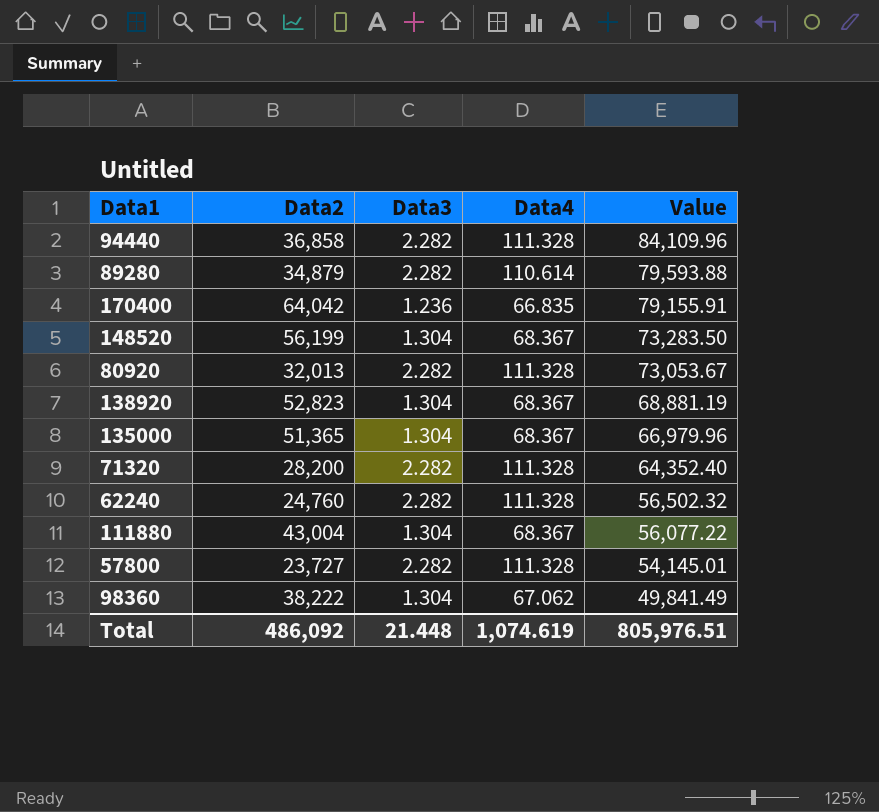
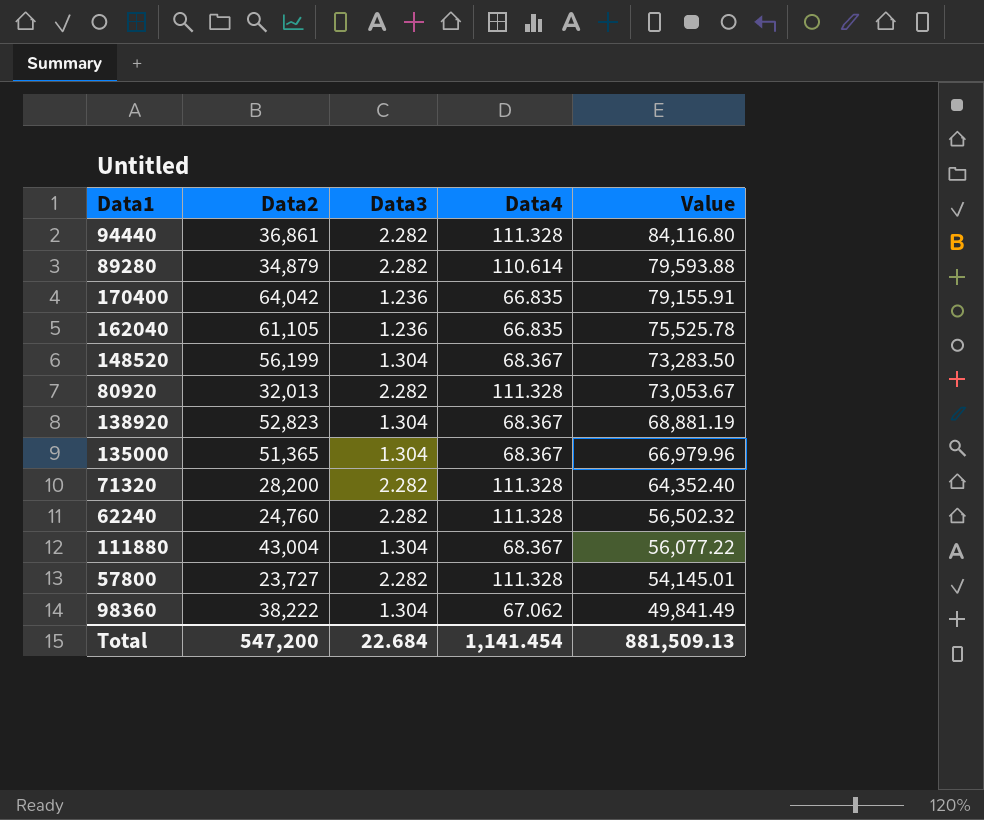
94440 | Data2: 36,858 -> 36,861
94440 | Value: 84,109.96 -> 84,116.80
row 162040: none -> 61,105 | 1.236 | 66.835 | 75,525.78
Total | Data2: 486,092 -> 547,200
Total | Data3: 21.448 -> 22.684
Total | Data4: 1,074.619 -> 1,141.454
Total | Value: 805,976.51 -> 881,509.13

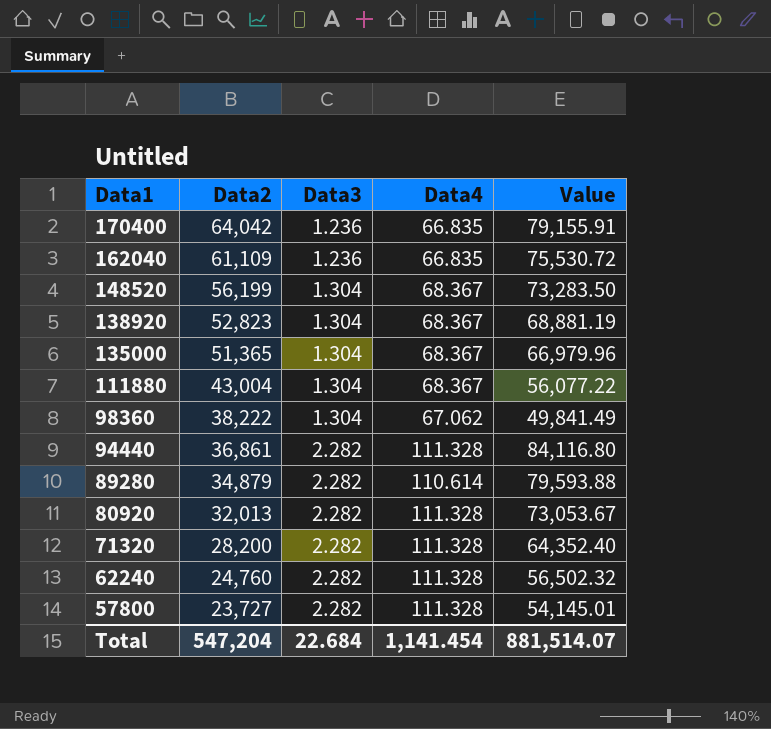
row order: Value descending -> Data1 descending
162040 | Data2: 61,105 -> 61,109
162040 | Value: 75,525.78 -> 75,530.72
Total | Data2: 547,200 -> 547,204
Total | Value: 881,509.13 -> 881,514.07

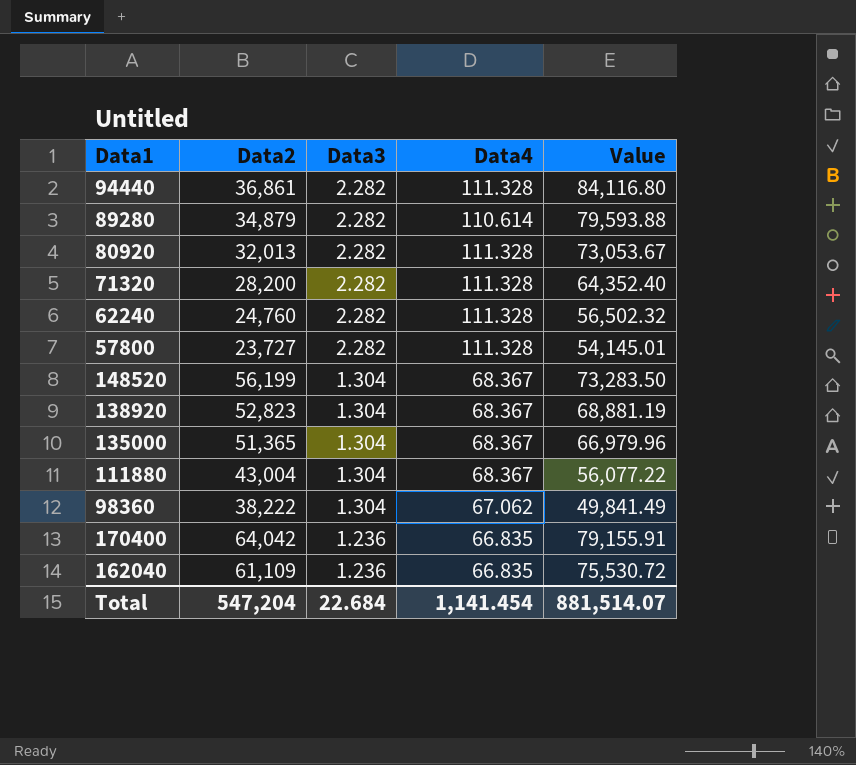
row order: Data1 descending -> Data3 descending

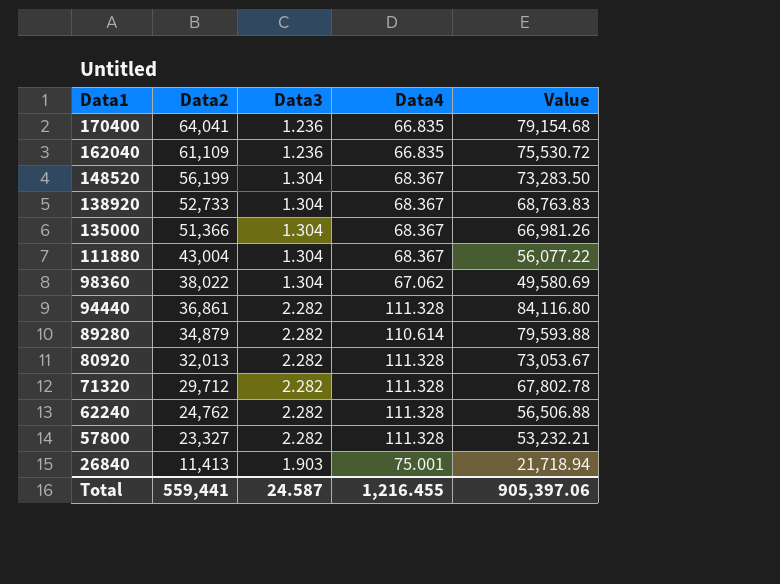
row order: Data3 descending -> Data1 descending
170400 | Data2: 64,042 -> 64,041
170400 | Value: 79,155.91 -> 79,154.68
138920 | Data2: 52,823 -> 52,733
138920 | Value: 68,881.19 -> 68,763.83
135000 | Data2: 51,365 -> 51,366
135000 | Value: 66,979.96 -> 66,981.26
98360 | Data2: 38,222 -> 38,022
98360 | Value: 49,841.49 -> 49,580.69
71320 | Data2: 28,200 -> 29,712
71320 | Value: 64,352.40 -> 67,802.78
62240 | Data2: 24,760 -> 24,762
62240 | Value: 56,502.32 -> 56,506.88
57800 | Data2: 23,727 -> 23,327
57800 | Value: 54,145.01 -> 53,232.21
row 26840: none -> 11,413 | 1.903 | 75.001 | 21,718.94
Total | Data2: 547,204 -> 559,441
Total | Data3: 22.684 -> 24.587
Total | Data4: 1,141.454 -> 1,216.455
Total | Value: 881,514.07 -> 905,397.06

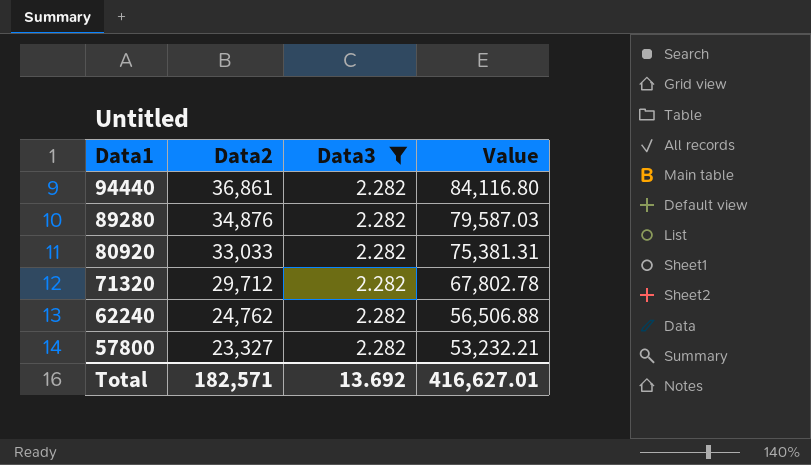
filter: none -> Data3 = 2.282
column Data4 | position: 4 -> none
89280 | Data2: 34,879 -> 34,876
89280 | Value: 79,593.88 -> 79,587.03
80920 | Data2: 32,013 -> 33,033
80920 | Value: 73,053.67 -> 75,381.31
Total | Data2: 559,441 -> 182,571
Total | Data3: 24.587 -> 13.692
Total | Value: 905,397.06 -> 416,627.01

